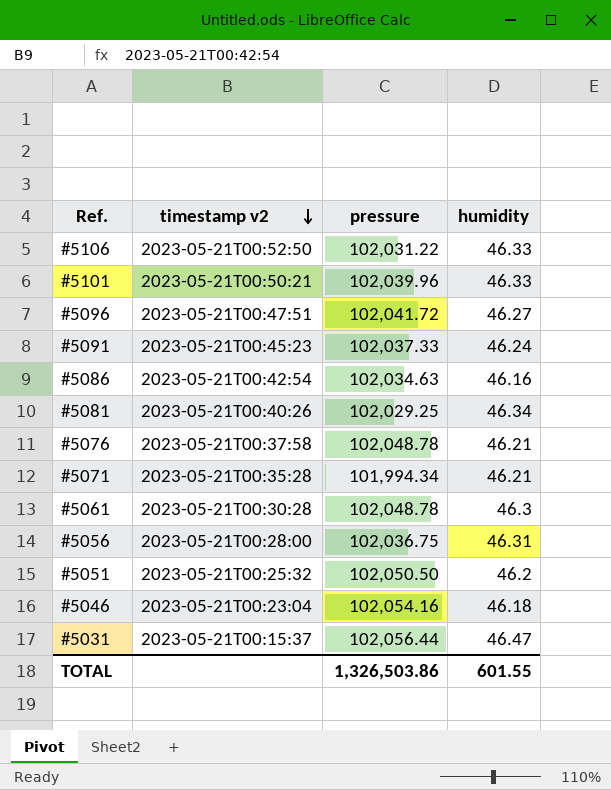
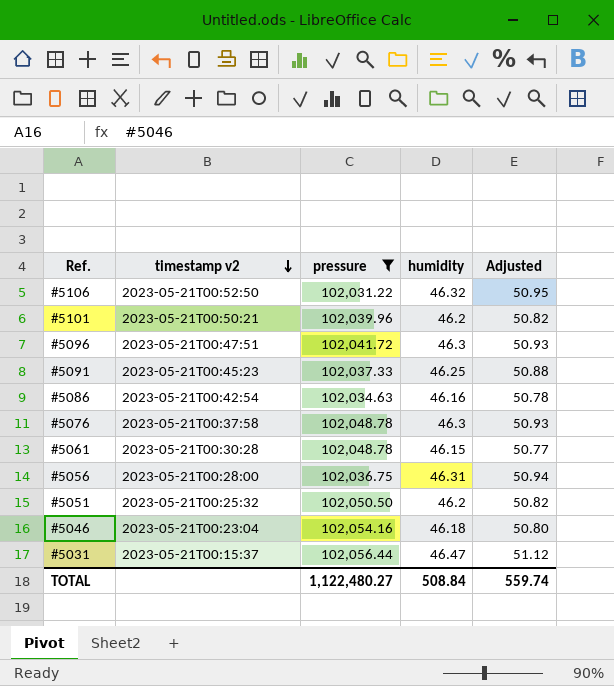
filter: none -> pressure >= 102,031.22
column Adjusted | formula: none -> [humidity] * 1.1
#5106 | humidity: 46.33 -> 46.32
#5101 | humidity: 46.33 -> 46.2
#5096 | humidity: 46.27 -> 46.3
#5091 | humidity: 46.24 -> 46.25
#5076 | humidity: 46.21 -> 46.3
#5061 | humidity: 46.3 -> 46.15
TOTAL | pressure: 1,326,503.86 -> 1,122,480.27
TOTAL | humidity: 601.55 -> 508.84

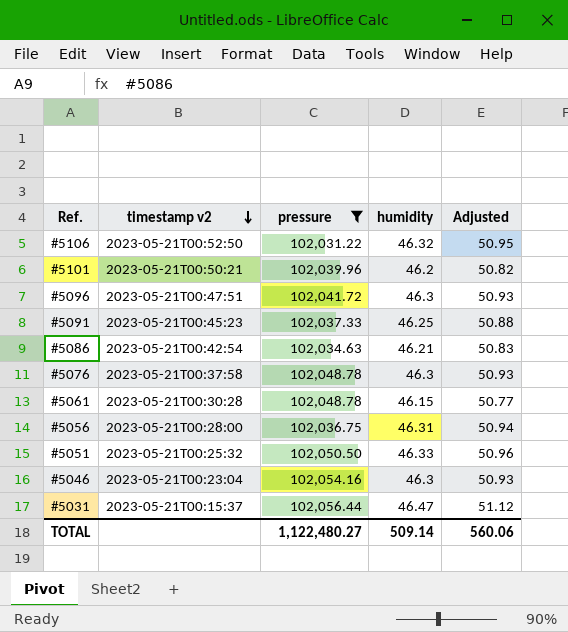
#5086 | humidity: 46.16 -> 46.21
#5086 | Adjusted: 50.78 -> 50.83
#5051 | humidity: 46.2 -> 46.33
#5051 | Adjusted: 50.82 -> 50.96
#5046 | humidity: 46.18 -> 46.3
#5046 | Adjusted: 50.80 -> 50.93
TOTAL | humidity: 508.84 -> 509.14
TOTAL | Adjusted: 559.74 -> 560.06

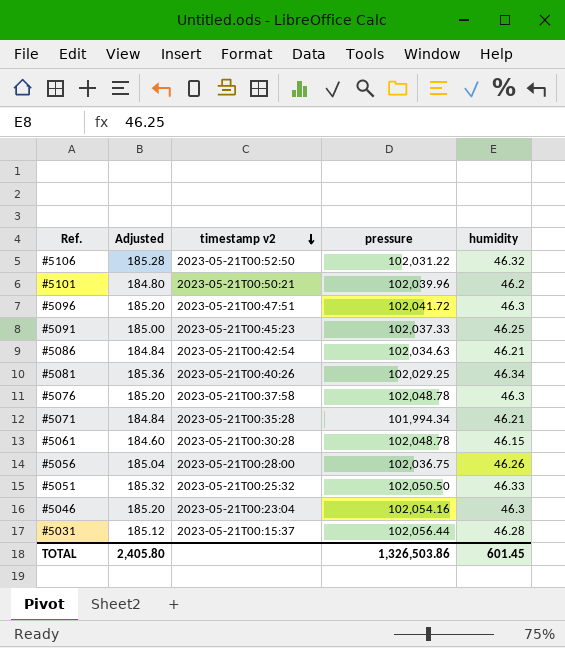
filter: pressure >= 102,031.22 -> none
column Adjusted | formula: [humidity] * 1.1 -> [humidity] * 4
column Adjusted | position: 5 -> 2
#5056 | humidity: 46.31 -> 46.26
#5031 | humidity: 46.47 -> 46.28
TOTAL | Adjusted: 560.06 -> 2,405.80
TOTAL | pressure: 1,122,480.27 -> 1,326,503.86
TOTAL | humidity: 509.14 -> 601.45

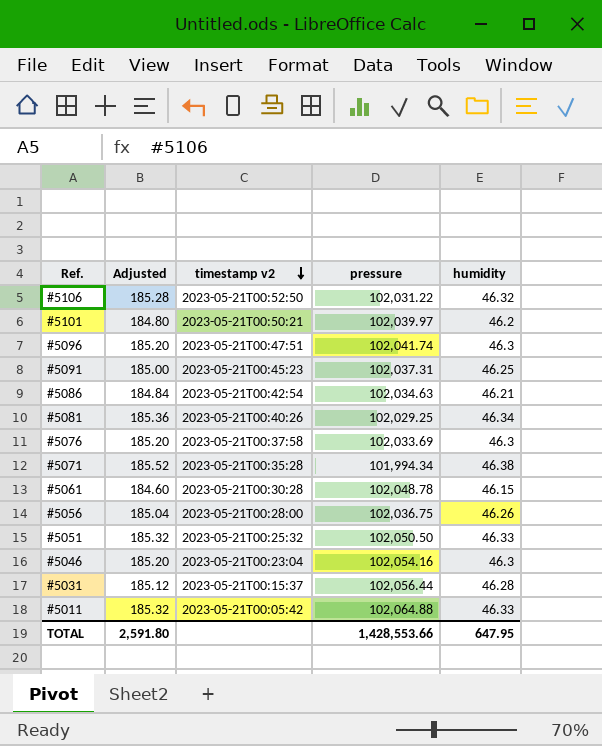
#5101 | pressure: 102,039.96 -> 102,039.97
#5096 | pressure: 102,041.72 -> 102,041.74
#5091 | pressure: 102,037.33 -> 102,037.31
#5076 | pressure: 102,048.78 -> 102,033.69
#5071 | Adjusted: 184.84 -> 185.52
#5071 | humidity: 46.21 -> 46.38
row #5011: none -> 185.32 | 2023-05-21T00:05:42 | 102,064.88 | 46.33
TOTAL | Adjusted: 2,405.80 -> 2,591.80
TOTAL | pressure: 1,326,503.86 -> 1,428,553.66
TOTAL | humidity: 601.45 -> 647.95

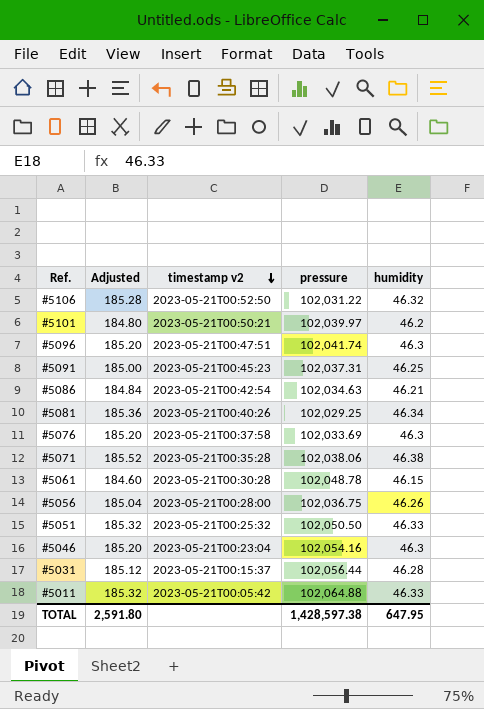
#5071 | pressure: 101,994.34 -> 102,038.06
TOTAL | pressure: 1,428,553.66 -> 1,428,597.38

